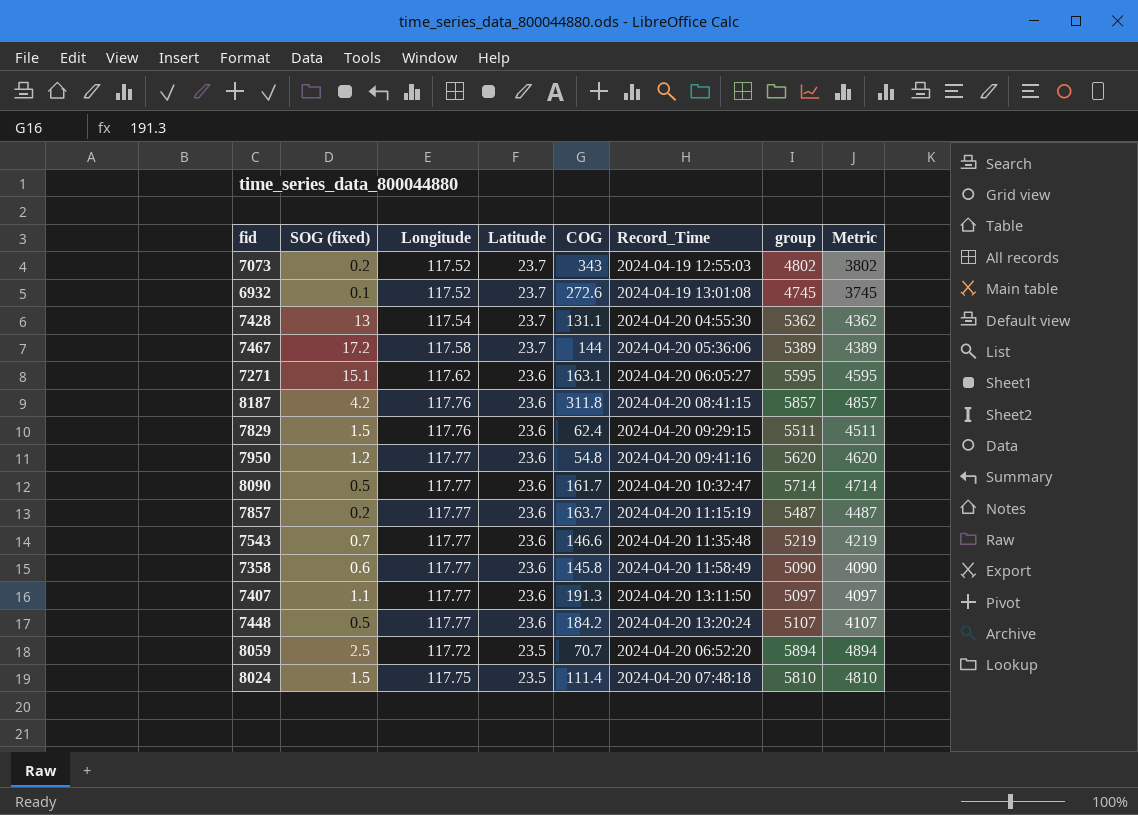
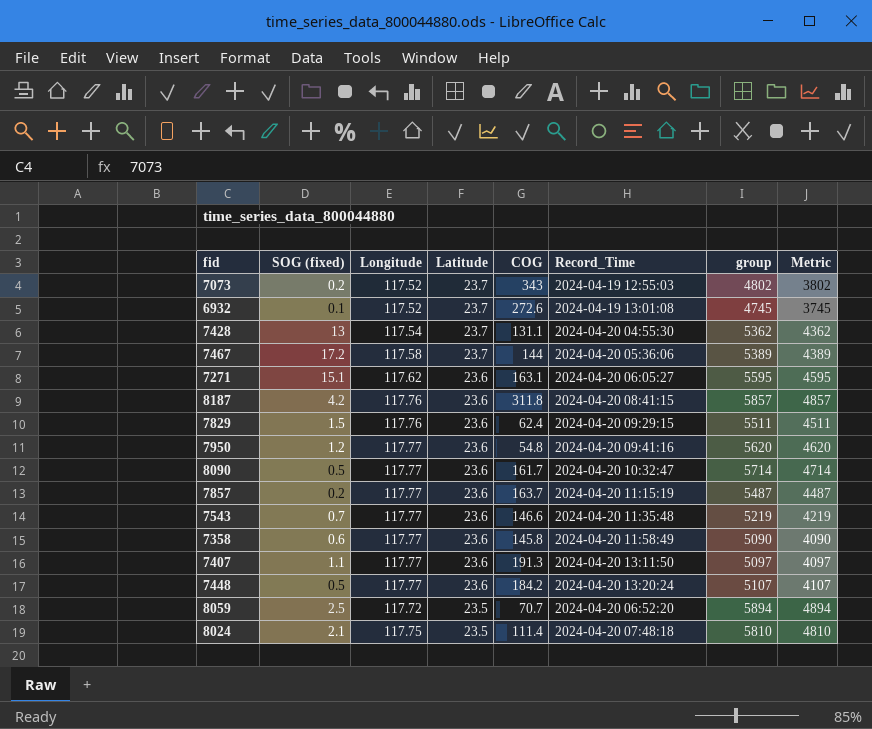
8024 | SOG (fixed): 1.5 -> 2.1

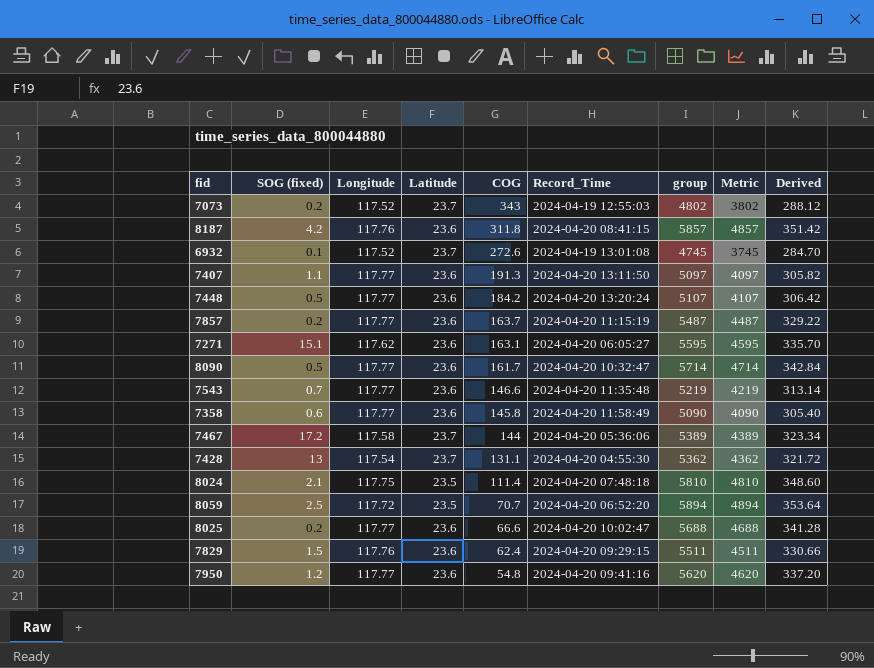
row order: Latitude descending -> COG descending
column Derived | formula: none -> [group] * 0.06
row 8025: none -> 0.2 | 117.77 | 23.6 | 66.6 | 2024-04-20 10:02:47 | 5688 | 4688 | 341.28

